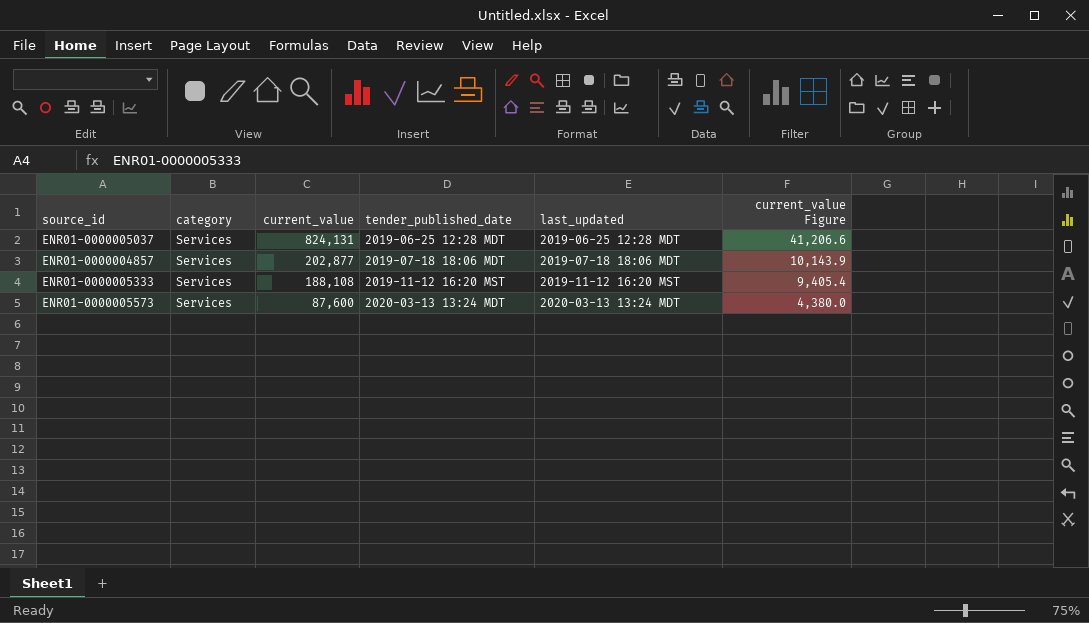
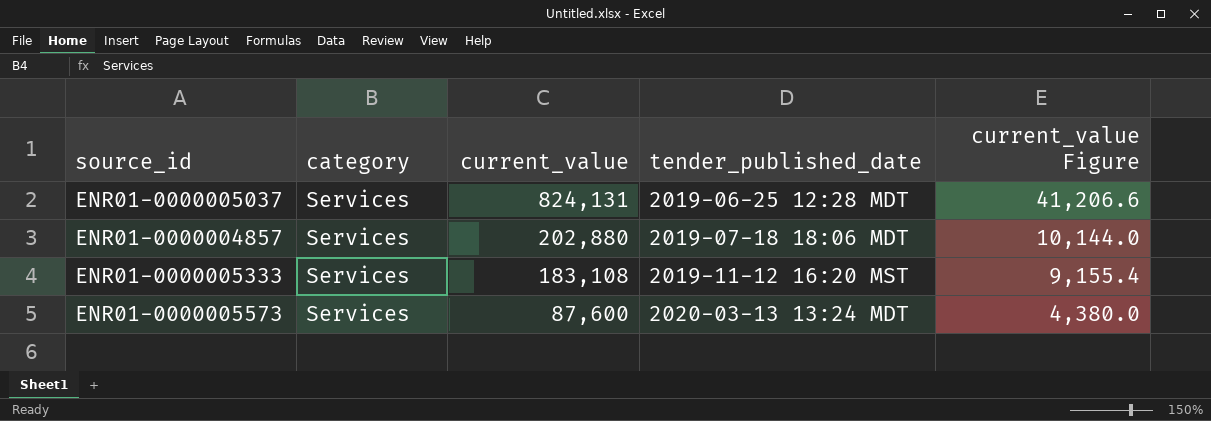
column last_updated | position: 5 -> none
ENR01-0000004857 | current_value: 202,877 -> 202,880
ENR01-0000004857 | current_value Figure: 10,143.9 -> 10,144.0
ENR01-0000005333 | current_value: 188,108 -> 183,108
ENR01-0000005333 | current_value Figure: 9,405.4 -> 9,155.4

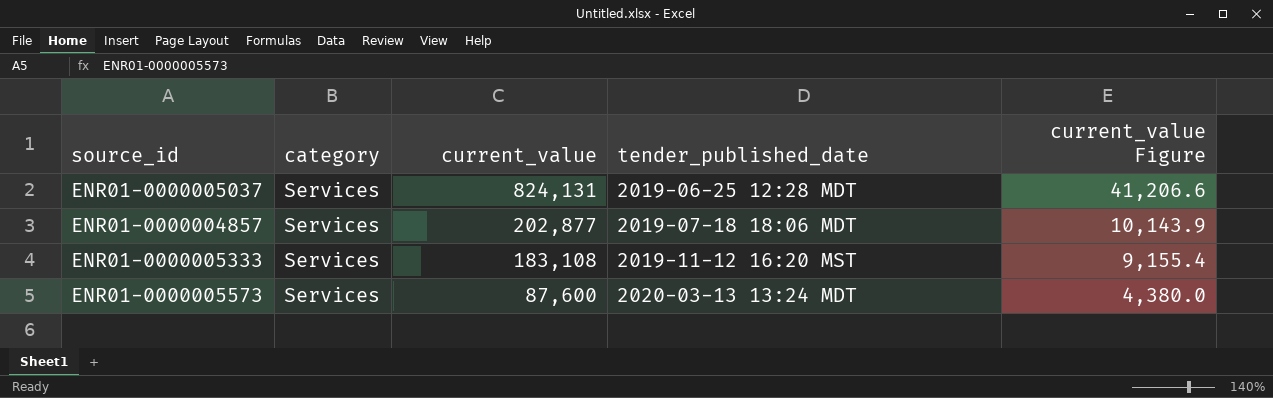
ENR01-0000004857 | current_value: 202,880 -> 202,877
ENR01-0000004857 | current_value Figure: 10,144.0 -> 10,143.9

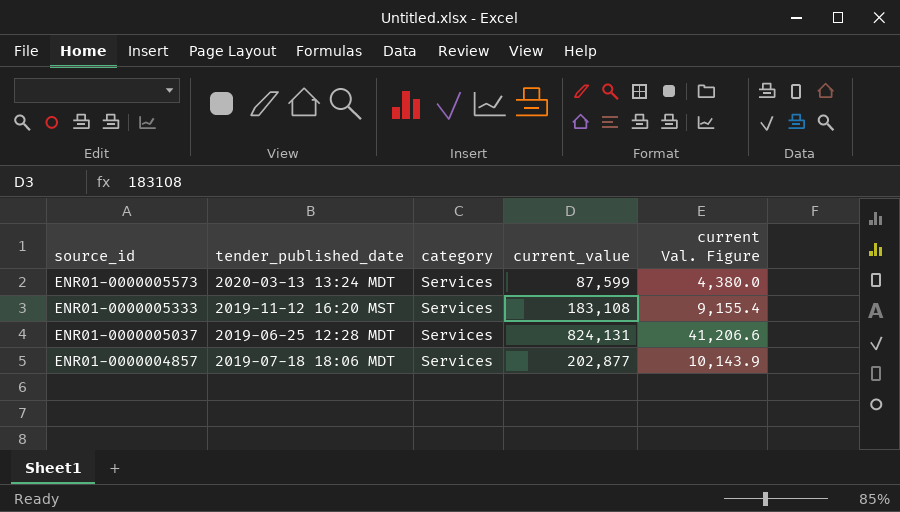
row order: current_value descending -> source_id descending
column tender_published_date | position: 4 -> 2
column name: current_value Figure -> current Val. Figure
ENR01-0000005573 | current_value: 87,600 -> 87,599

